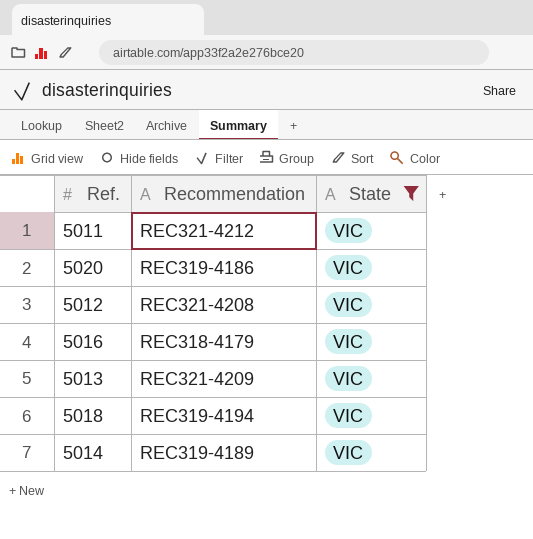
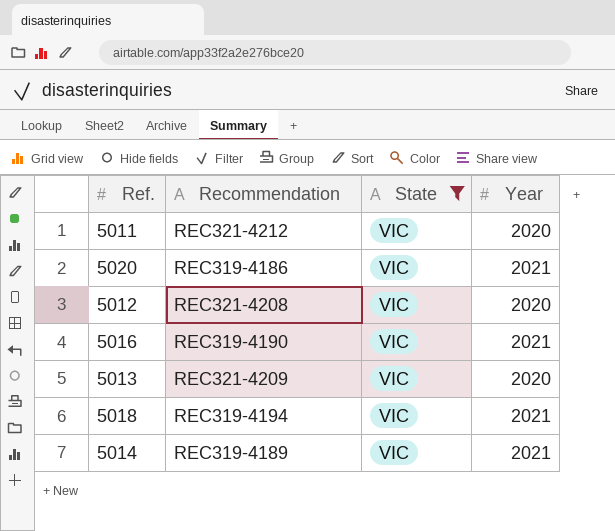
column Year | position: none -> 4
5016 | Recommendation: REC318-4179 -> REC319-4190

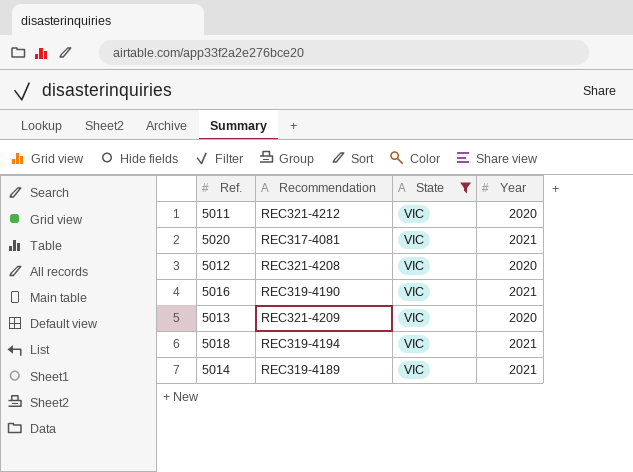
5020 | Recommendation: REC319-4186 -> REC317-4081

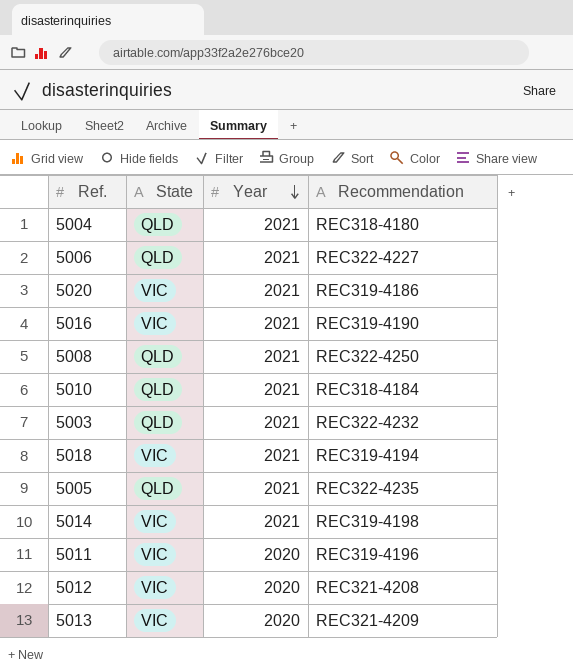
filter: State = VIC -> none
row order: none -> Year descending
column Recommendation | position: 2 -> 4
5020 | Recommendation: REC317-4081 -> REC319-4186
5014 | Recommendation: REC319-4189 -> REC319-4198
5011 | Recommendation: REC321-4212 -> REC319-4196

